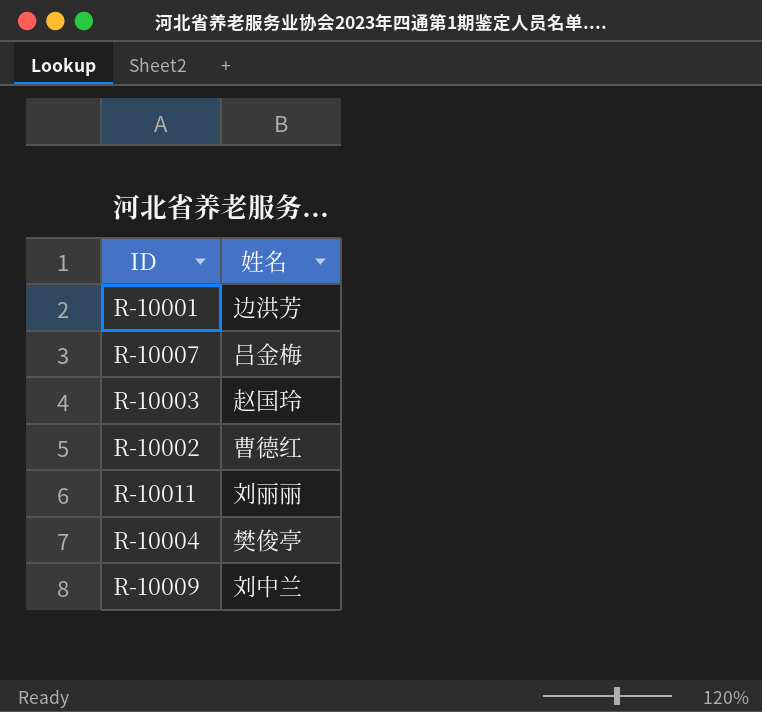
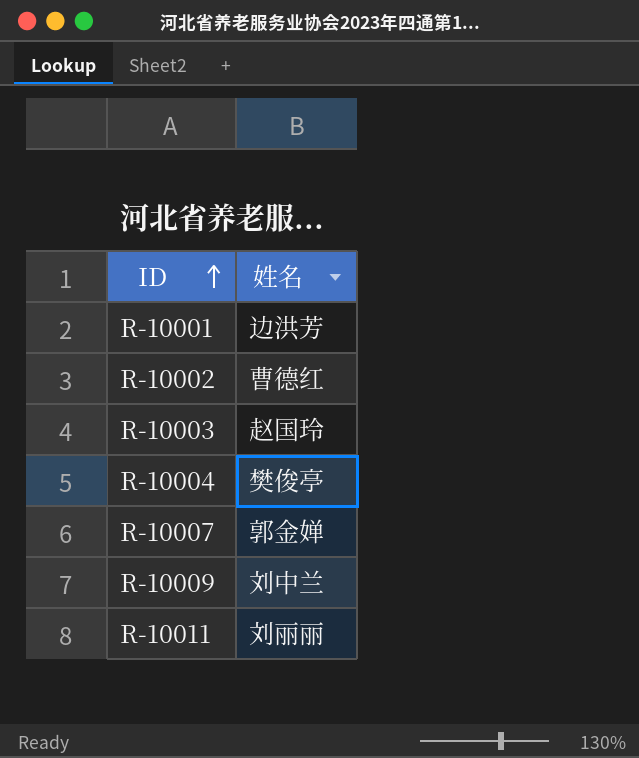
row order: none -> ID ascending
R-10007 | 姓名: 吕金梅 -> 郭金婵

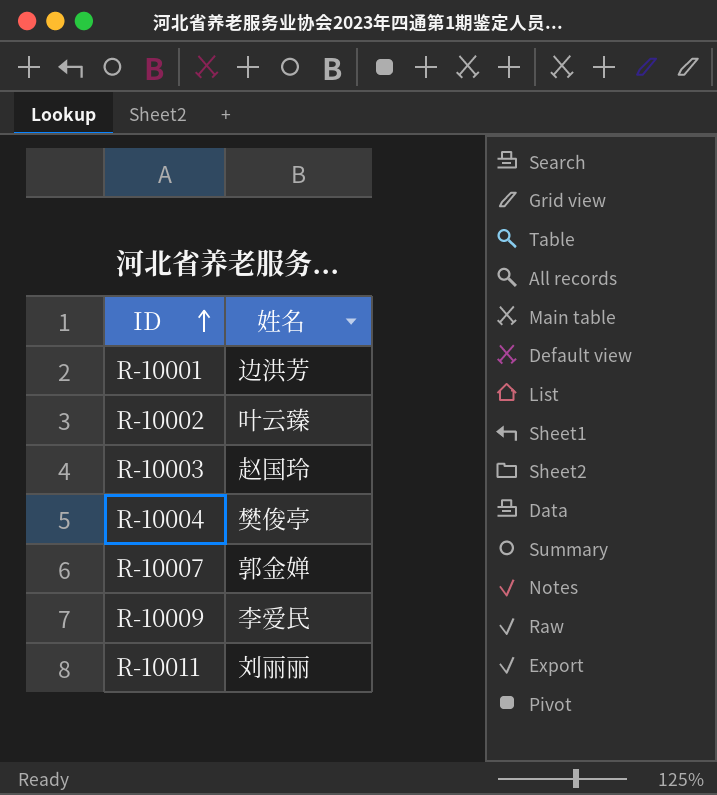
R-10002 | 姓名: 曹德红 -> 叶云臻
R-10009 | 姓名: 刘中兰 -> 李爱民

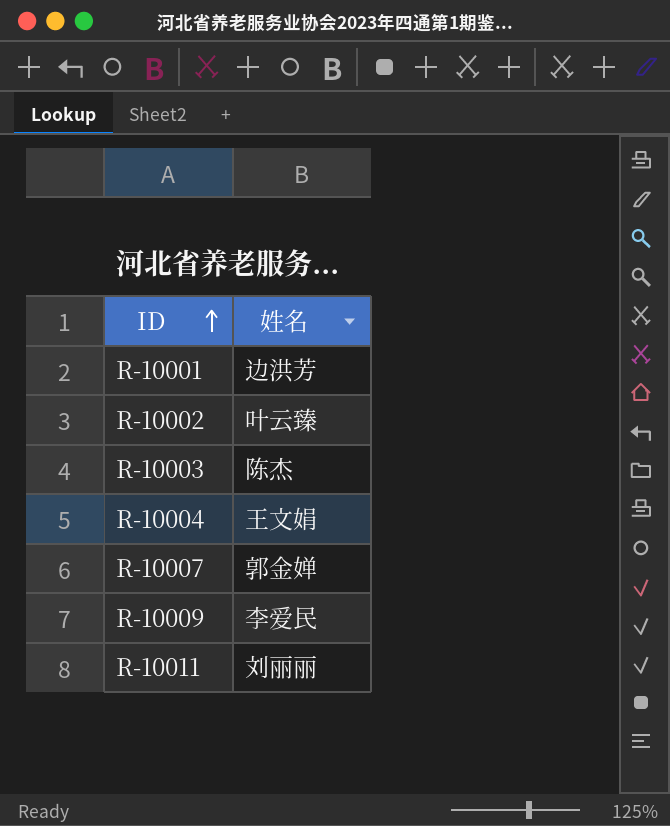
R-10003 | 姓名: 赵国玲 -> 陈杰
R-10004 | 姓名: 樊俊亭 -> 王文娟

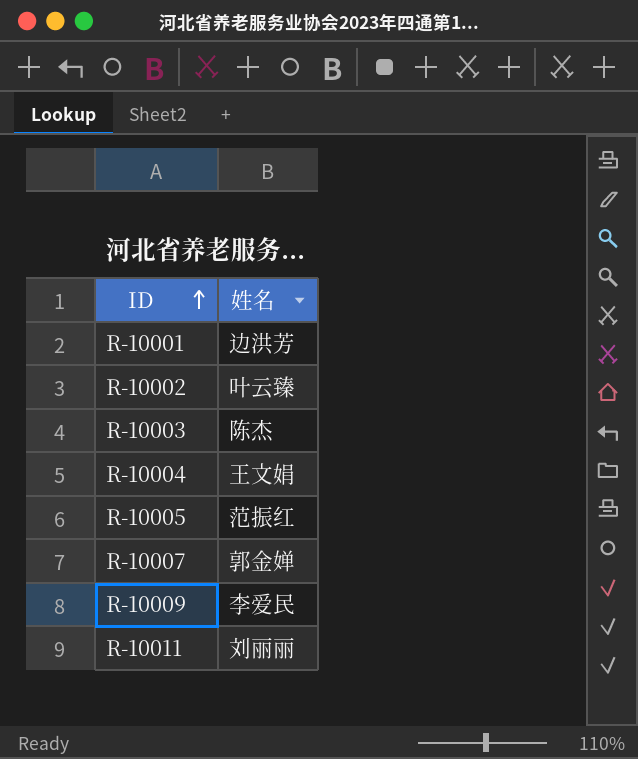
row R-10005: none -> 范振红

